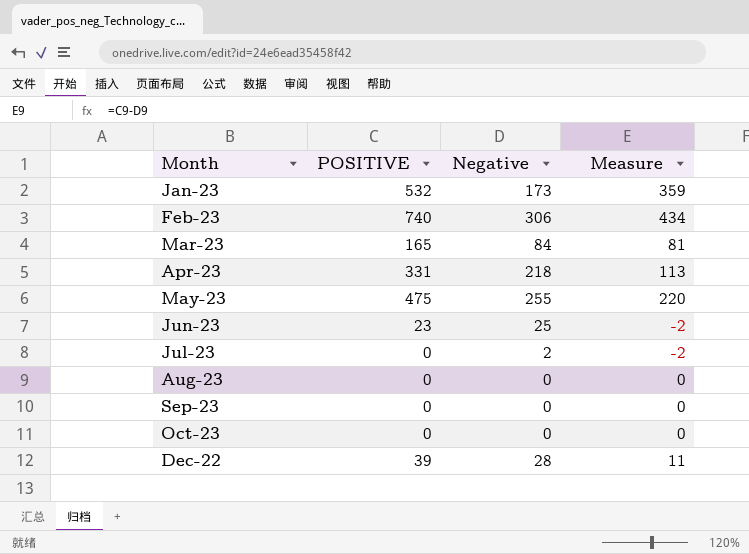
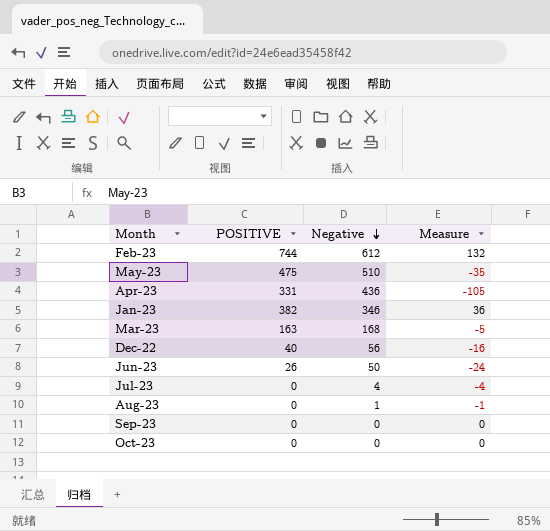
row order: none -> Negative descending
Feb-23 | POSITIVE: 740 -> 744
Feb-23 | Negative: 306 -> 612
Feb-23 | Measure: 434 -> 132
May-23 | Negative: 255 -> 510
May-23 | Measure: 220 -> -35
Apr-23 | Negative: 218 -> 436
Apr-23 | Measure: 113 -> -105
Jan-23 | POSITIVE: 532 -> 382
Jan-23 | Negative: 173 -> 346
Jan-23 | Measure: 359 -> 36
Mar-23 | POSITIVE: 165 -> 163
Mar-23 | Negative: 84 -> 168
Mar-23 | Measure: 81 -> -5
Dec-22 | POSITIVE: 39 -> 40
Dec-22 | Negative: 28 -> 56
Dec-22 | Measure: 11 -> -16
Jun-23 | POSITIVE: 23 -> 26
Jun-23 | Negative: 25 -> 50
Jun-23 | Measure: -2 -> -24
Jul-23 | Negative: 2 -> 4
Jul-23 | Measure: -2 -> -4
Aug-23 | Negative: 0 -> 1
Aug-23 | Measure: 0 -> -1

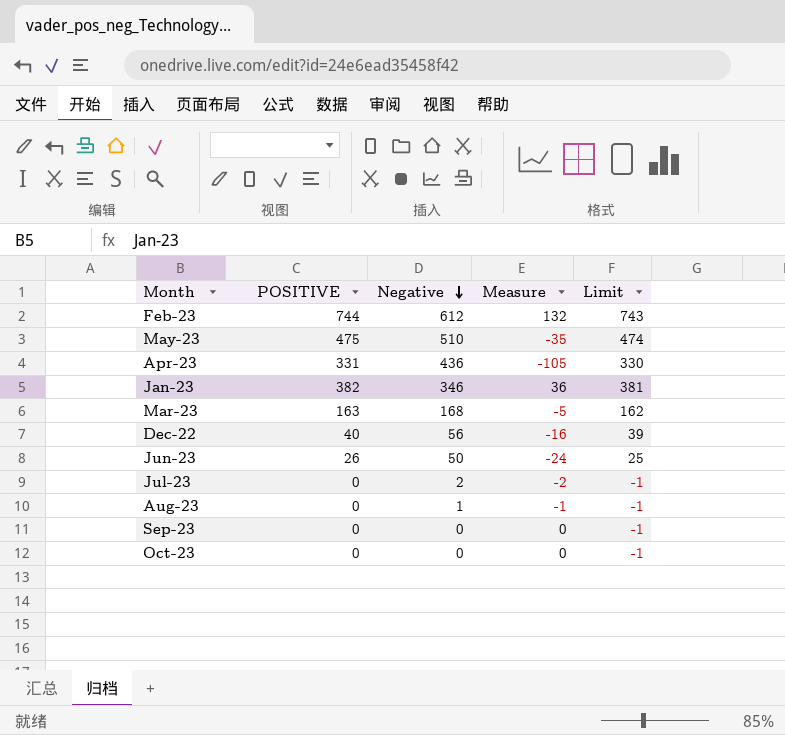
column Limit | formula: none -> [POSITIVE] - 1
Jul-23 | Negative: 4 -> 2
Jul-23 | Measure: -4 -> -2

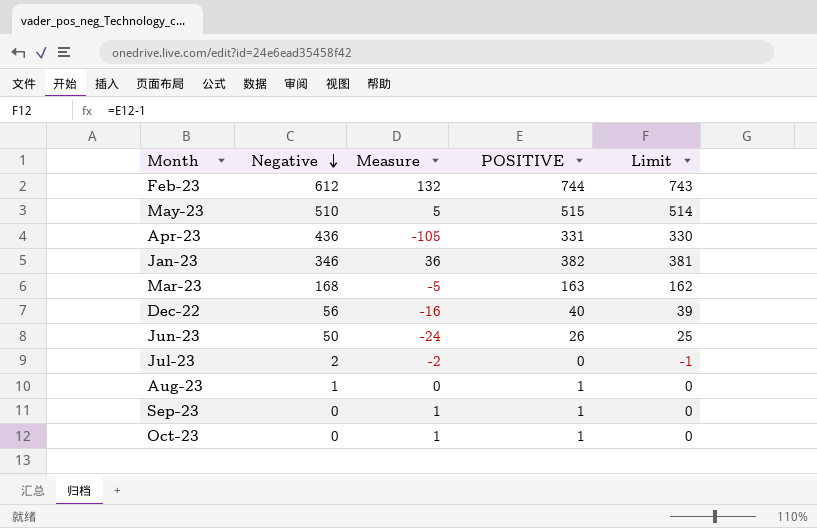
column POSITIVE | position: 2 -> 4
May-23 | Measure: -35 -> 5
May-23 | POSITIVE: 475 -> 515
May-23 | Limit: 474 -> 514
Aug-23 | Measure: -1 -> 0
Aug-23 | POSITIVE: 0 -> 1
Aug-23 | Limit: -1 -> 0
Sep-23 | Measure: 0 -> 1
Sep-23 | POSITIVE: 0 -> 1
Sep-23 | Limit: -1 -> 0
Oct-23 | Measure: 0 -> 1
Oct-23 | POSITIVE: 0 -> 1
Oct-23 | Limit: -1 -> 0

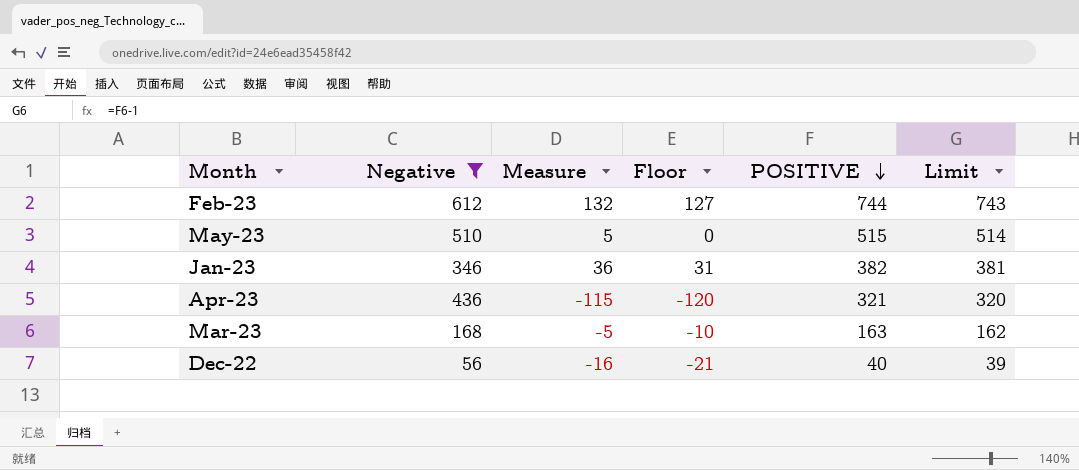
filter: none -> Negative >= 56
row order: Negative descending -> POSITIVE descending
column Floor | formula: none -> [Measure] - 5
Apr-23 | Measure: -105 -> -115
Apr-23 | POSITIVE: 331 -> 321
Apr-23 | Limit: 330 -> 320

